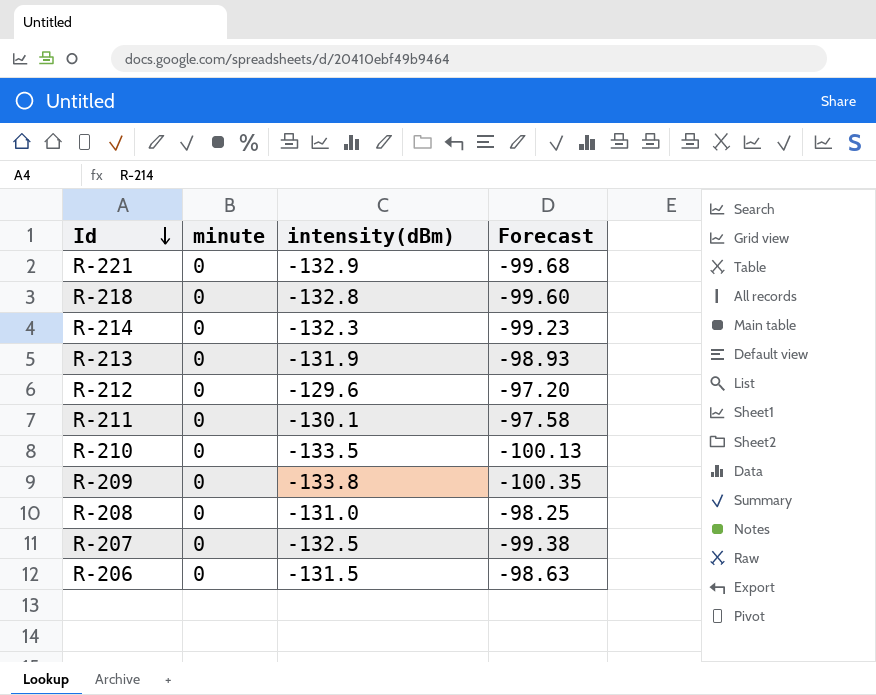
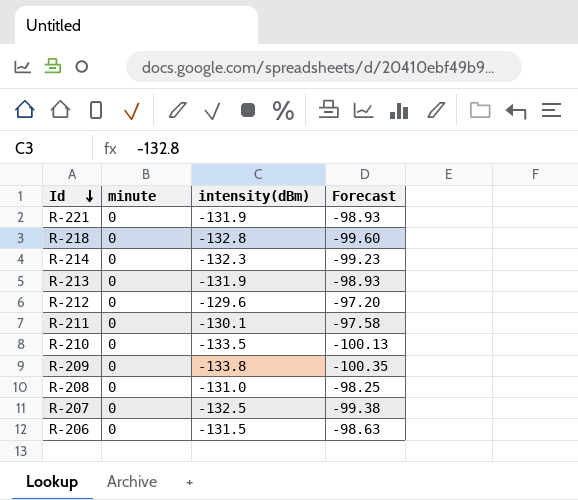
R-221 | intensity(dBm): -132.9 -> -131.9
R-221 | Forecast: -99.68 -> -98.93

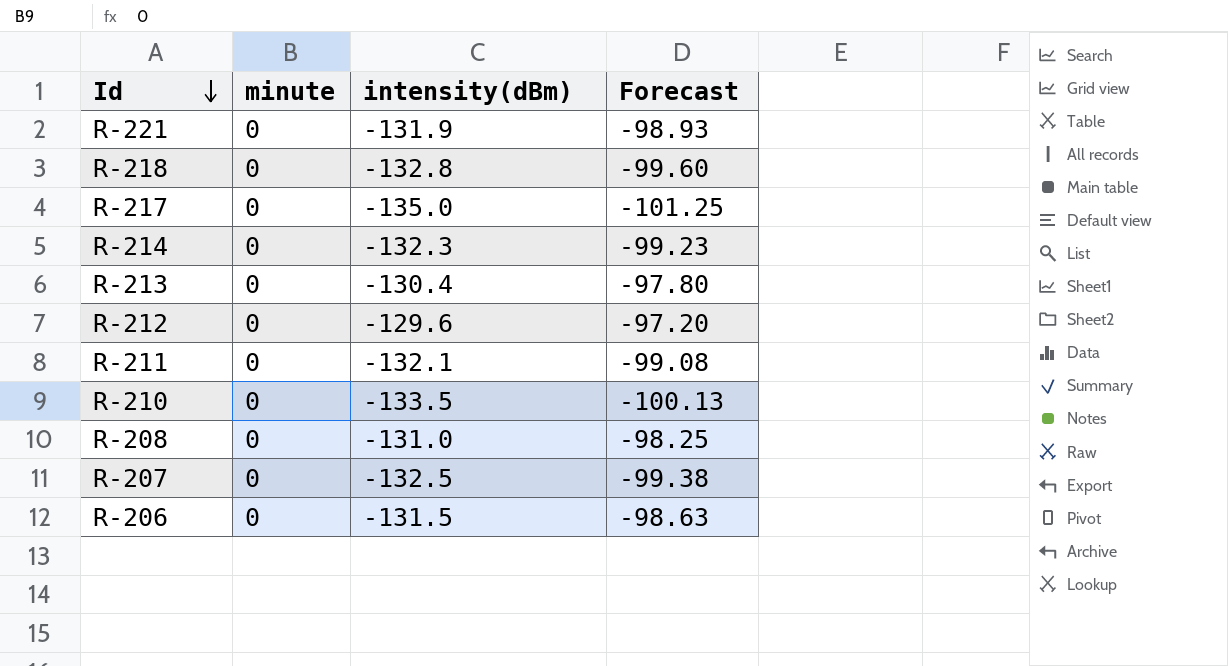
row R-209: 0 | -133.8 | -100.35 -> none
row R-217: none -> 0 | -135.0 | -101.25
R-213 | intensity(dBm): -131.9 -> -130.4
R-213 | Forecast: -98.93 -> -97.80
R-211 | intensity(dBm): -130.1 -> -132.1
R-211 | Forecast: -97.58 -> -99.08

